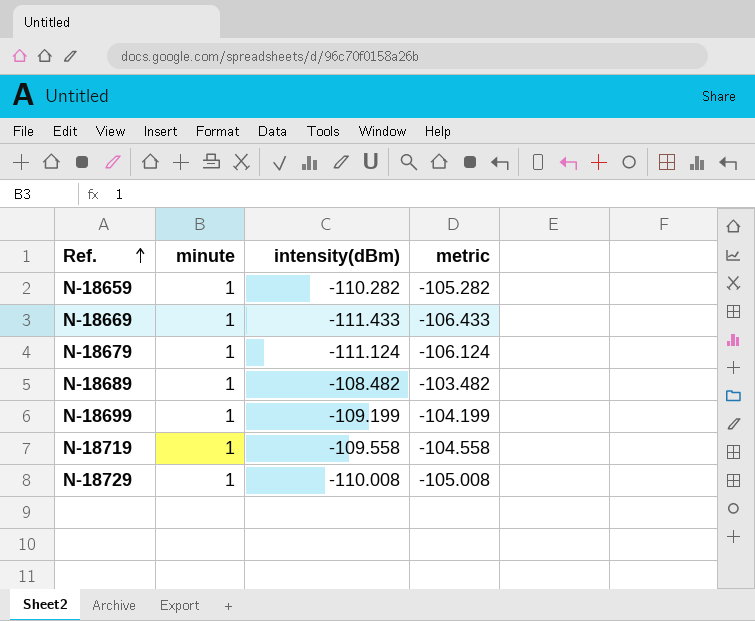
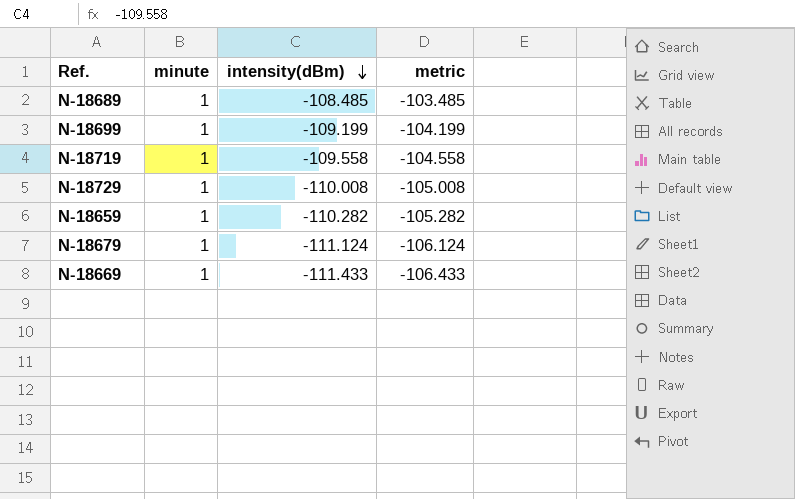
row order: Ref. ascending -> intensity(dBm) descending
N-18689 | intensity(dBm): -108.482 -> -108.485
N-18689 | metric: -103.482 -> -103.485

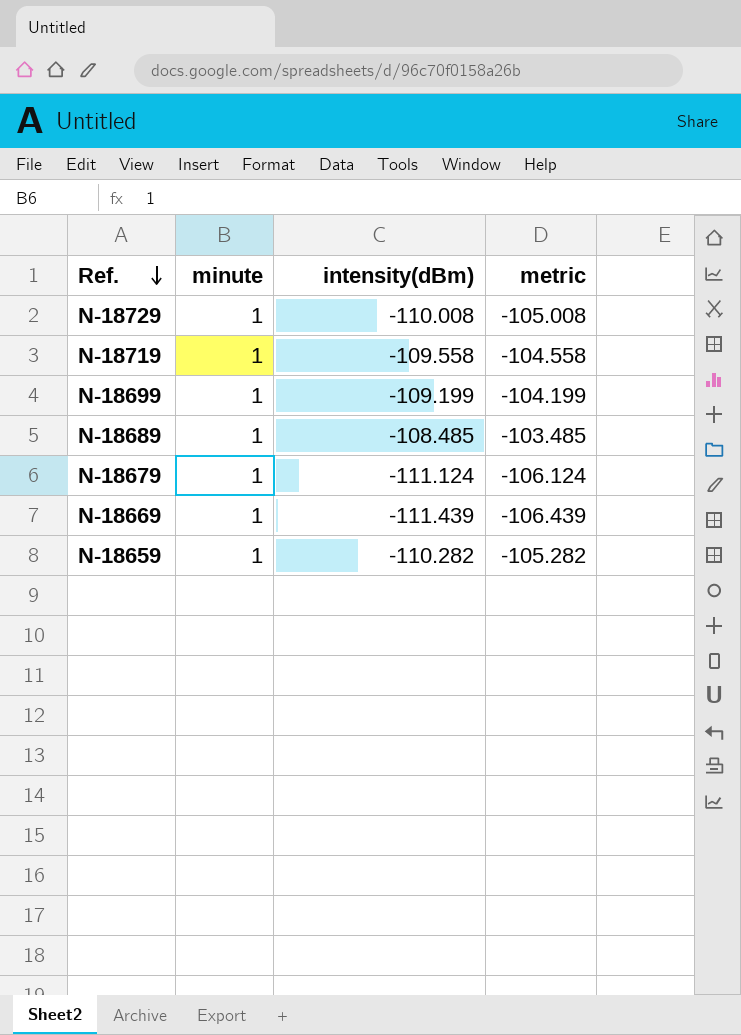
row order: intensity(dBm) descending -> Ref. descending
N-18669 | intensity(dBm): -111.433 -> -111.439
N-18669 | metric: -106.433 -> -106.439

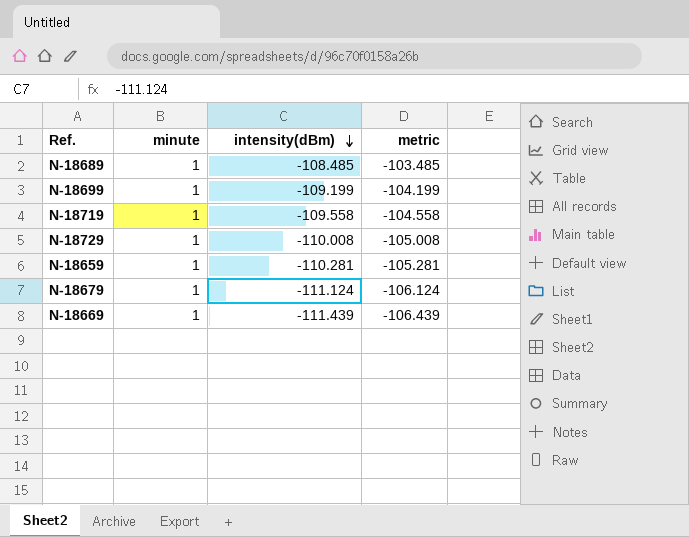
row order: Ref. descending -> intensity(dBm) descending
N-18659 | intensity(dBm): -110.282 -> -110.281
N-18659 | metric: -105.282 -> -105.281

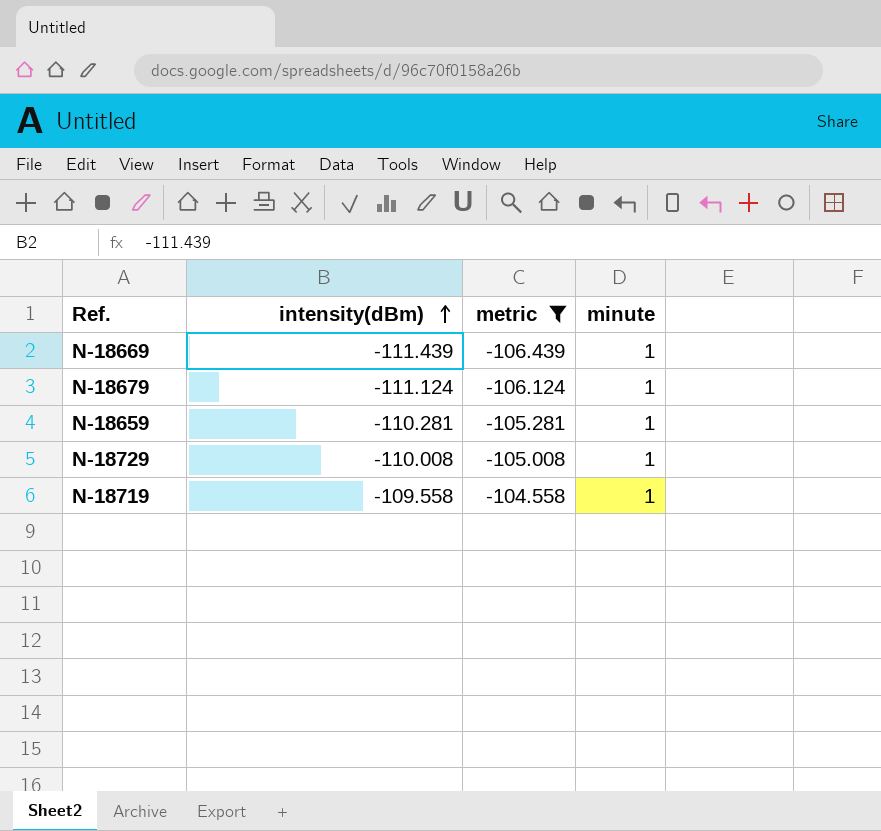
filter: none -> metric <= -104.558
row order: intensity(dBm) descending -> intensity(dBm) ascending
column minute | position: 2 -> 4

